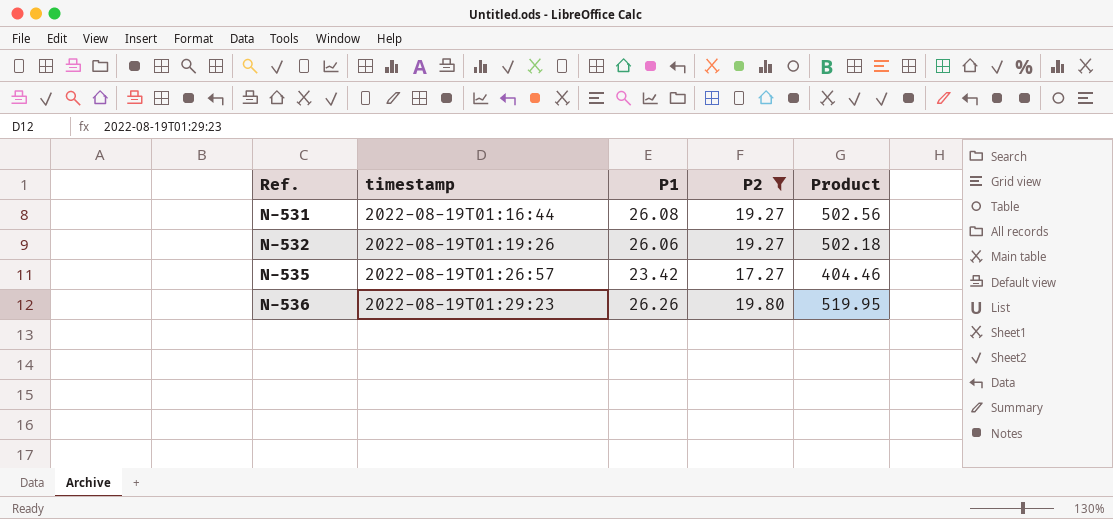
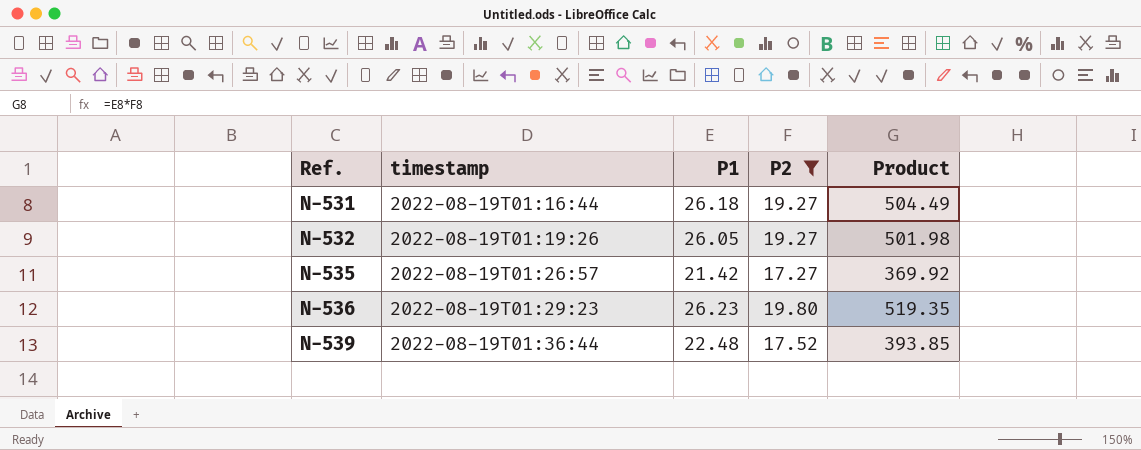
N-531 | P1: 26.08 -> 26.18
N-531 | Product: 502.56 -> 504.49
N-532 | P1: 26.06 -> 26.05
N-532 | Product: 502.18 -> 501.98
N-535 | P1: 23.42 -> 21.42
N-535 | Product: 404.46 -> 369.92
N-536 | P1: 26.26 -> 26.23
N-536 | Product: 519.95 -> 519.35
row N-539: none -> 2022-08-19T01:36:44 | 22.48 | 17.52 | 393.85

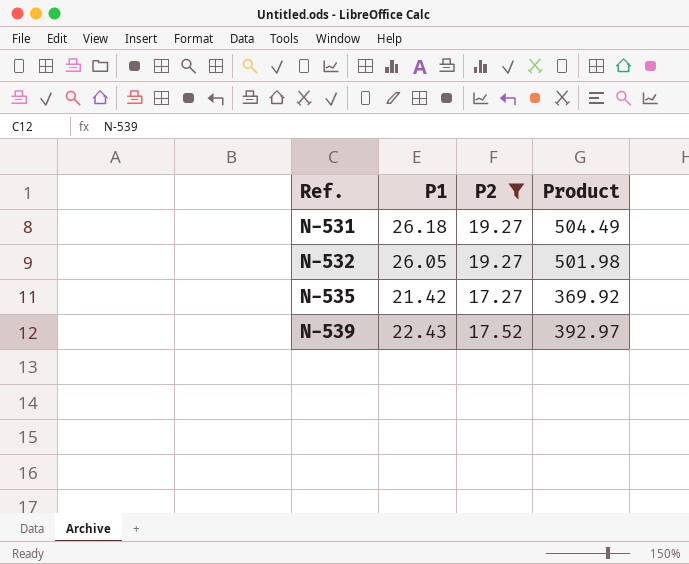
column timestamp | position: 2 -> none
row N-536: 2022-08-19T01:29:23 | 26.23 | 19.80 | 519.35 -> none
N-539 | P1: 22.48 -> 22.43
N-539 | Product: 393.85 -> 392.97

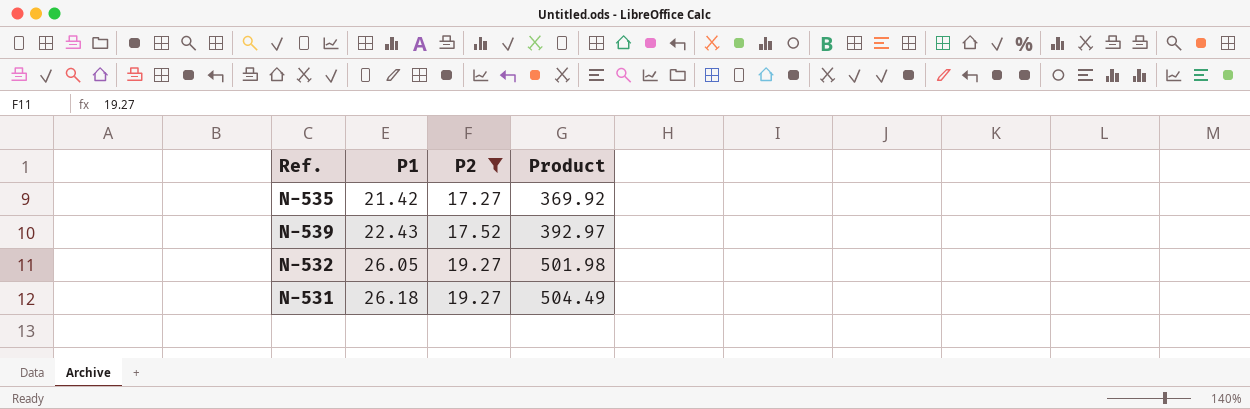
row order: Ref. ascending -> P1 ascending

